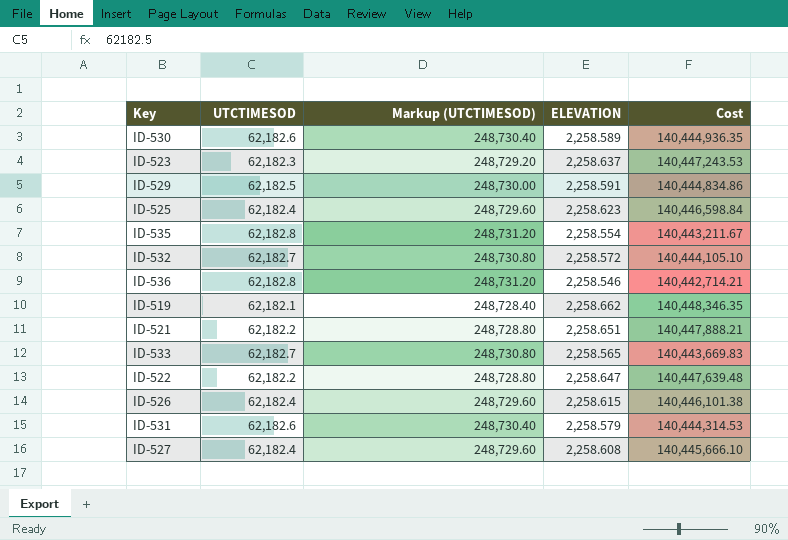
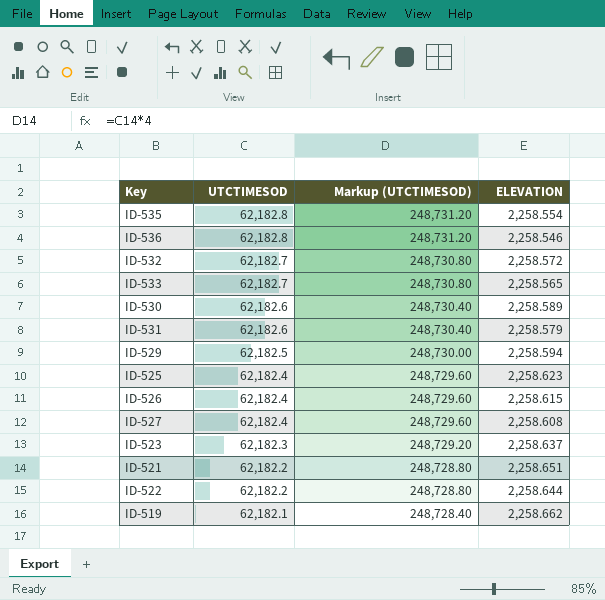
row order: none -> UTCTIMESOD descending
column Cost | formula: [UTCTIMESOD] * [ELEVATION] -> none
ID-529 | ELEVATION: 2,258.591 -> 2,258.594
ID-522 | ELEVATION: 2,258.647 -> 2,258.644

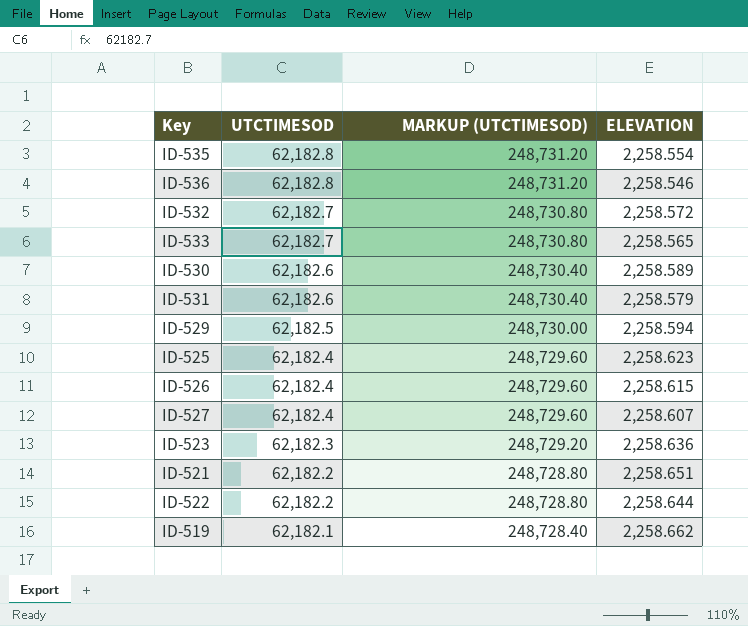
column name: Markup (UTCTIMESOD) -> MARKUP (UTCTIMESOD)
ID-527 | ELEVATION: 2,258.608 -> 2,258.607
ID-523 | ELEVATION: 2,258.637 -> 2,258.636

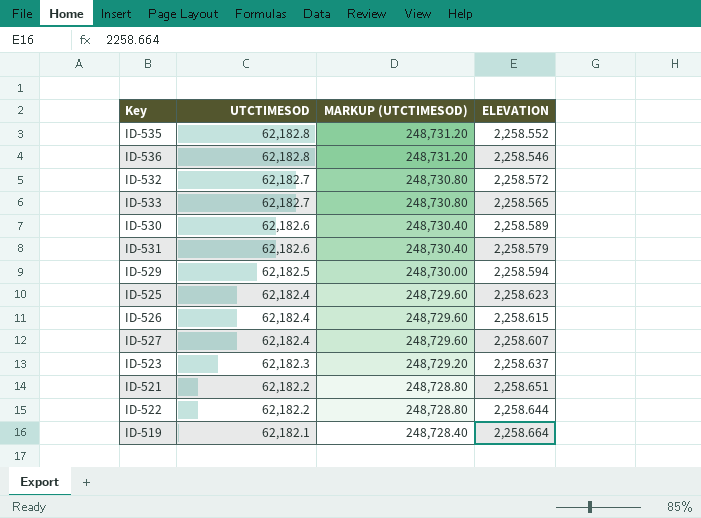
ID-535 | ELEVATION: 2,258.554 -> 2,258.552
ID-523 | ELEVATION: 2,258.636 -> 2,258.637
ID-519 | ELEVATION: 2,258.662 -> 2,258.664

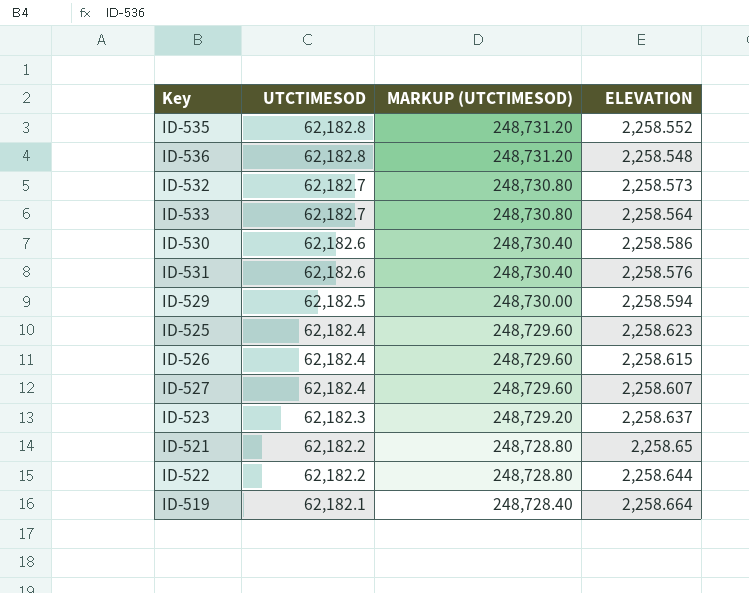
ID-536 | ELEVATION: 2,258.546 -> 2,258.548
ID-532 | ELEVATION: 2,258.572 -> 2,258.573
ID-533 | ELEVATION: 2,258.565 -> 2,258.564
ID-530 | ELEVATION: 2,258.589 -> 2,258.586
ID-531 | ELEVATION: 2,258.579 -> 2,258.576
ID-521 | ELEVATION: 2,258.651 -> 2,258.65

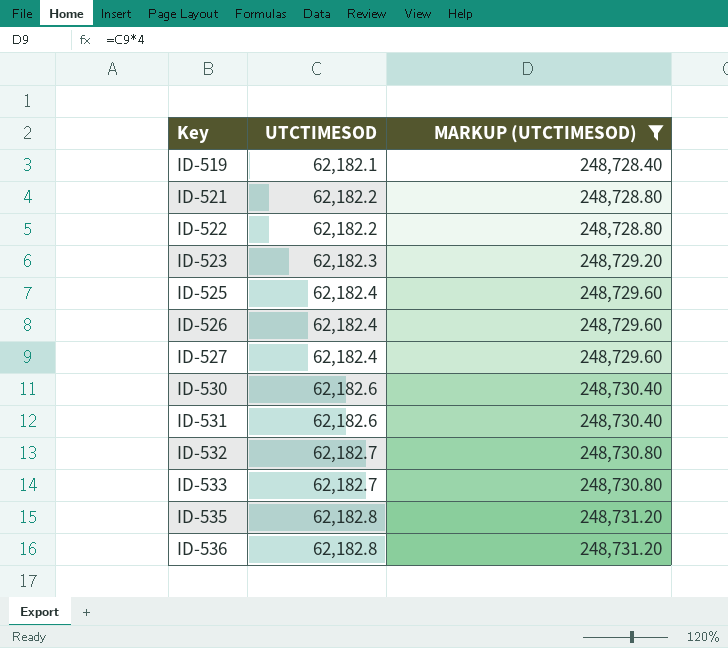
filter: none -> MARKUP (UTCTIMESOD) != 248,730.00
row order: UTCTIMESOD descending -> Key ascending
column ELEVATION | position: 4 -> none

